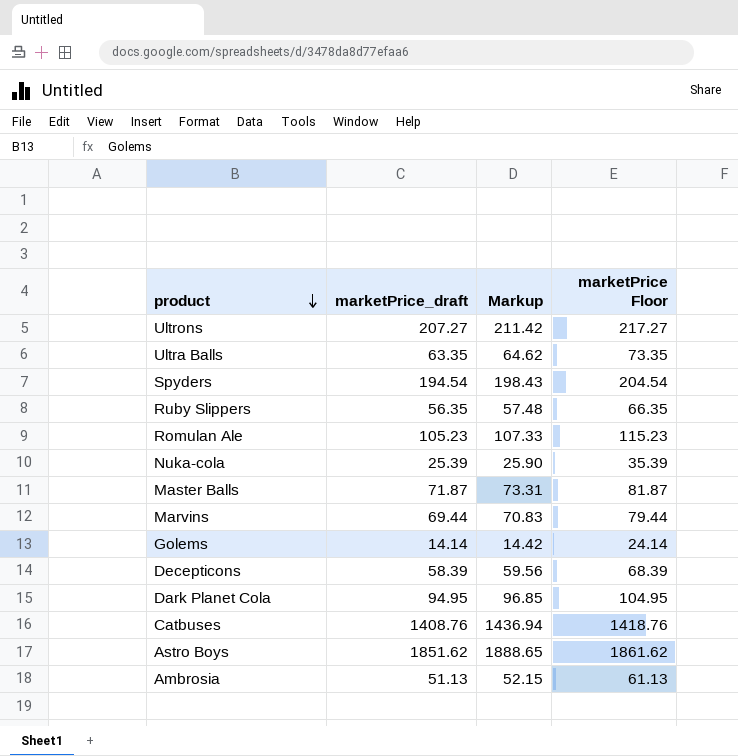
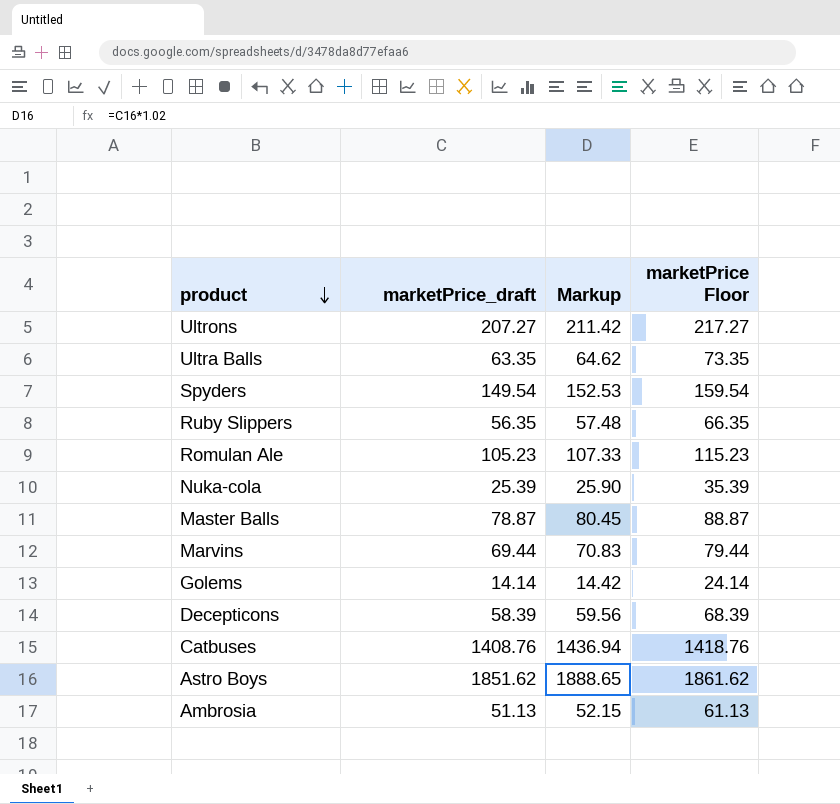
row Dark Planet Cola: 94.95 | 96.85 | 104.95 -> none
Spyders | marketPrice_draft: 194.54 -> 149.54
Spyders | Markup: 198.43 -> 152.53
Spyders | marketPrice Floor: 204.54 -> 159.54
Master Balls | marketPrice_draft: 71.87 -> 78.87
Master Balls | Markup: 73.31 -> 80.45
Master Balls | marketPrice Floor: 81.87 -> 88.87

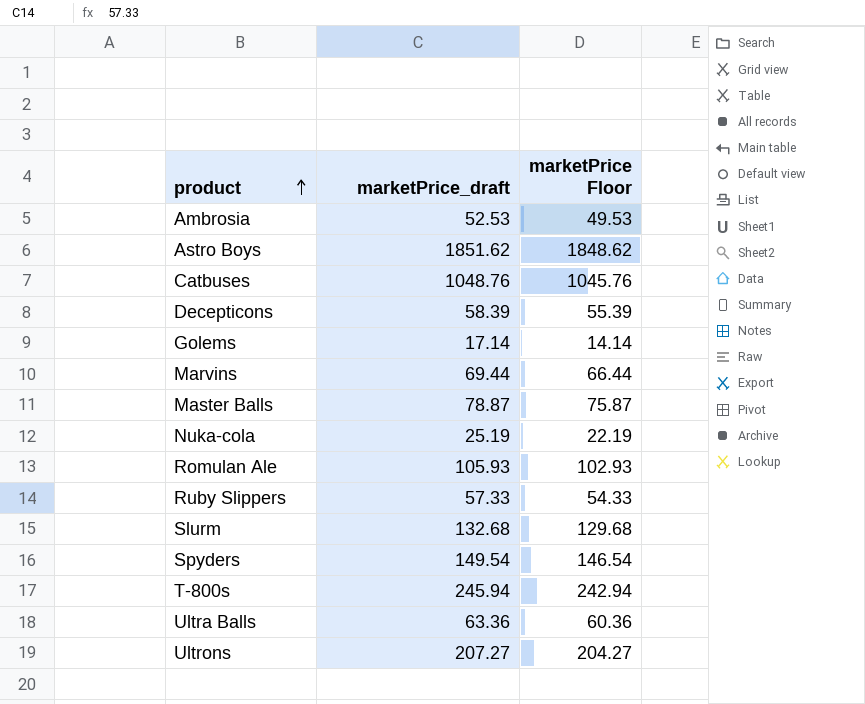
row order: product descending -> product ascending
column Markup | formula: [marketPrice_draft] * 1.02 -> none
column marketPrice Floor | formula: [marketPrice_draft] + 10 -> [marketPrice_draft] - 3
Ambrosia | marketPrice_draft: 51.13 -> 52.53
Catbuses | marketPrice_draft: 1408.76 -> 1048.76
Golems | marketPrice_draft: 14.14 -> 17.14
Nuka-cola | marketPrice_draft: 25.39 -> 25.19
Romulan Ale | marketPrice_draft: 105.23 -> 105.93
Ruby Slippers | marketPrice_draft: 56.35 -> 57.33
row Slurm: none -> 132.68 | 129.68
row T-800s: none -> 245.94 | 242.94
Ultra Balls | marketPrice_draft: 63.35 -> 63.36

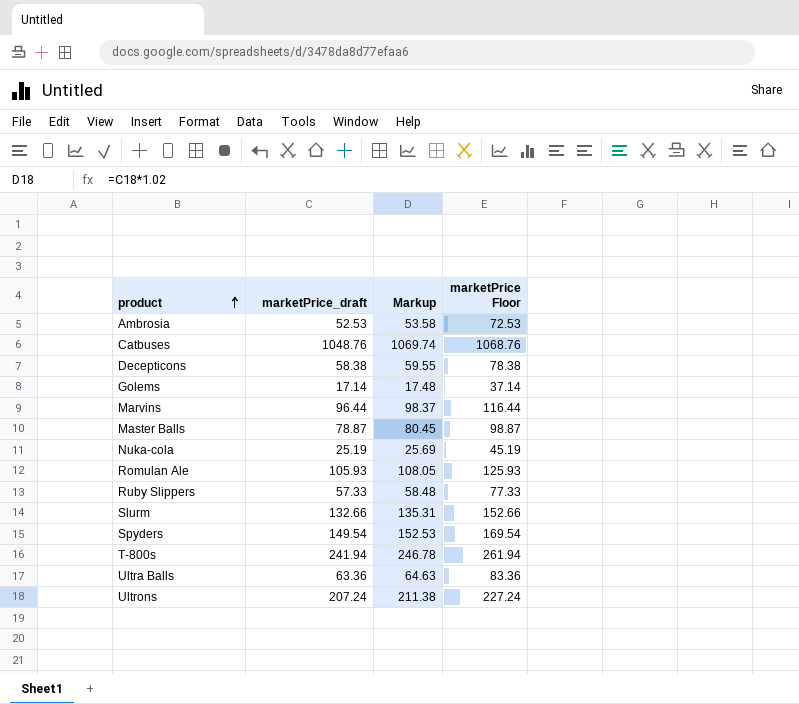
column Markup | formula: none -> [marketPrice_draft] * 1.02
column marketPrice Floor | formula: [marketPrice_draft] - 3 -> [marketPrice_draft] + 20
row Astro Boys: 1851.62 | 1848.62 -> none
Decepticons | marketPrice_draft: 58.39 -> 58.38
Marvins | marketPrice_draft: 69.44 -> 96.44
Slurm | marketPrice_draft: 132.68 -> 132.66
T-800s | marketPrice_draft: 245.94 -> 241.94
Ultrons | marketPrice_draft: 207.27 -> 207.24

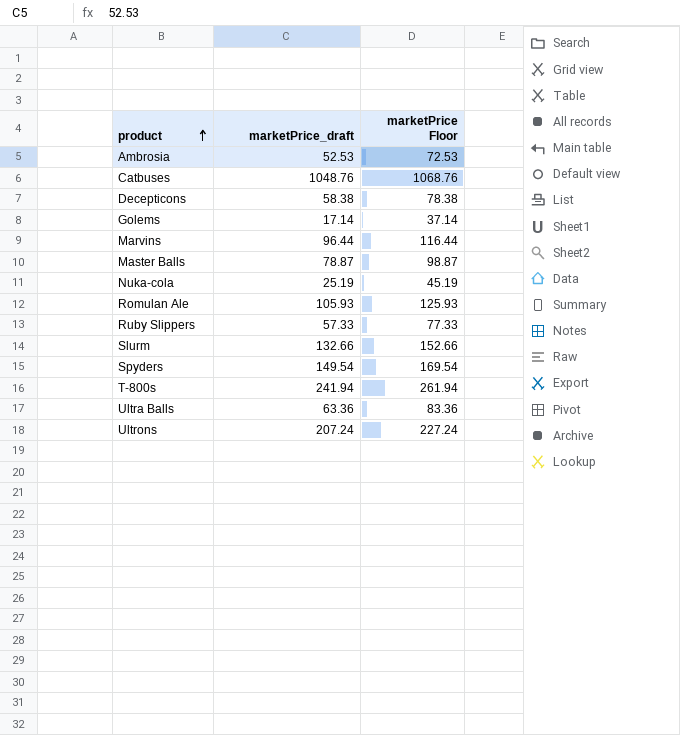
column Markup | formula: [marketPrice_draft] * 1.02 -> none

